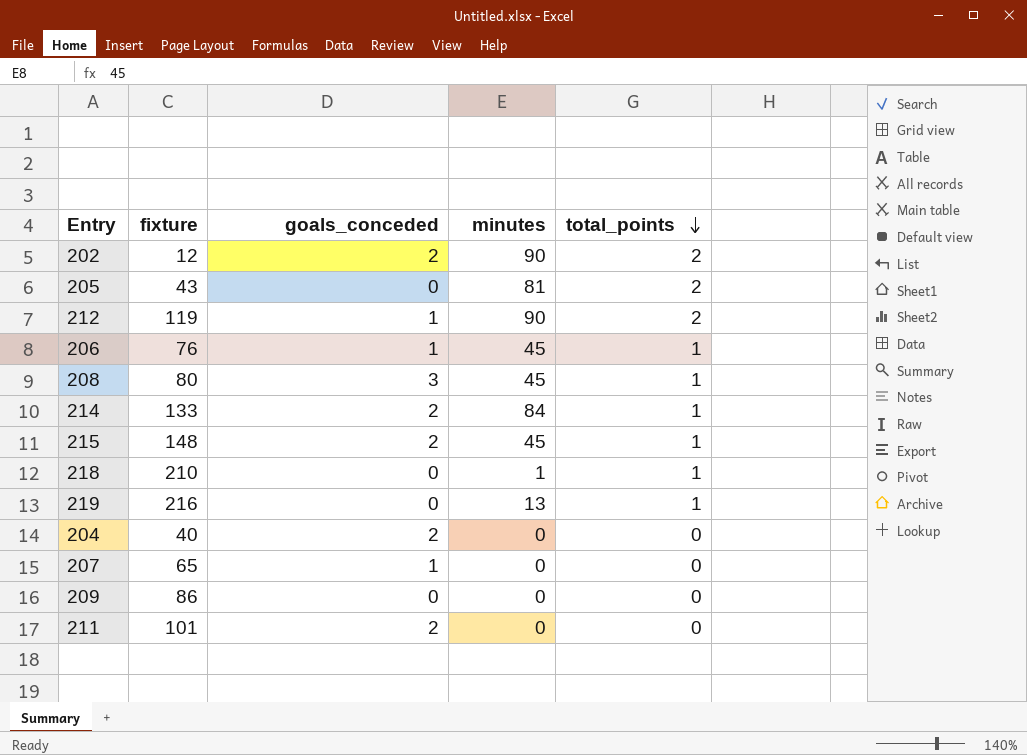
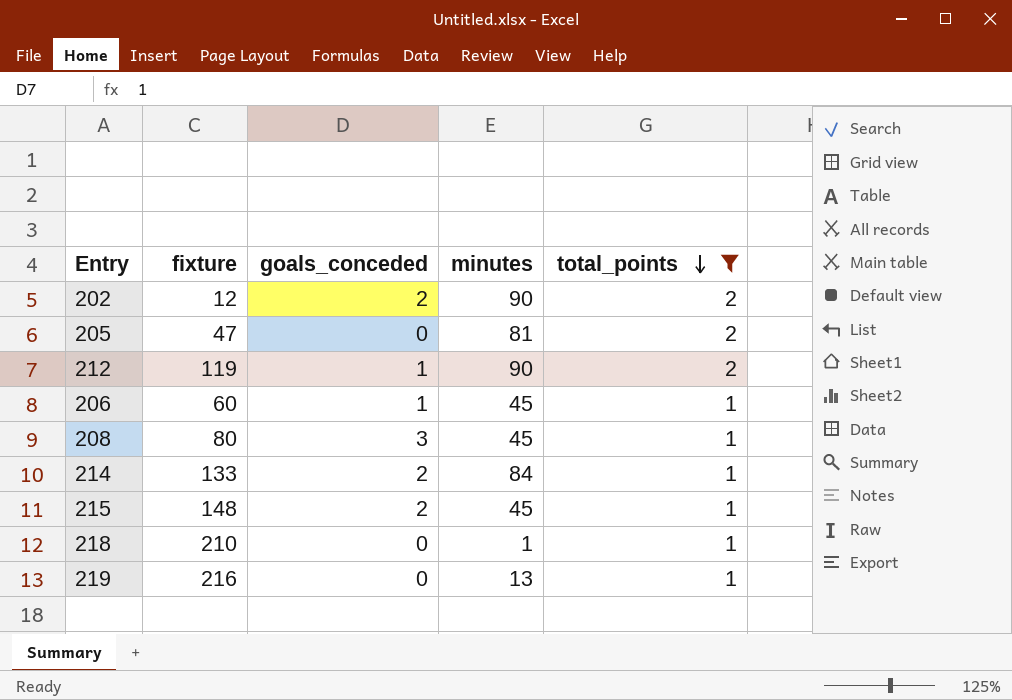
filter: none -> total_points != 0
205 | fixture: 43 -> 47
206 | fixture: 76 -> 60

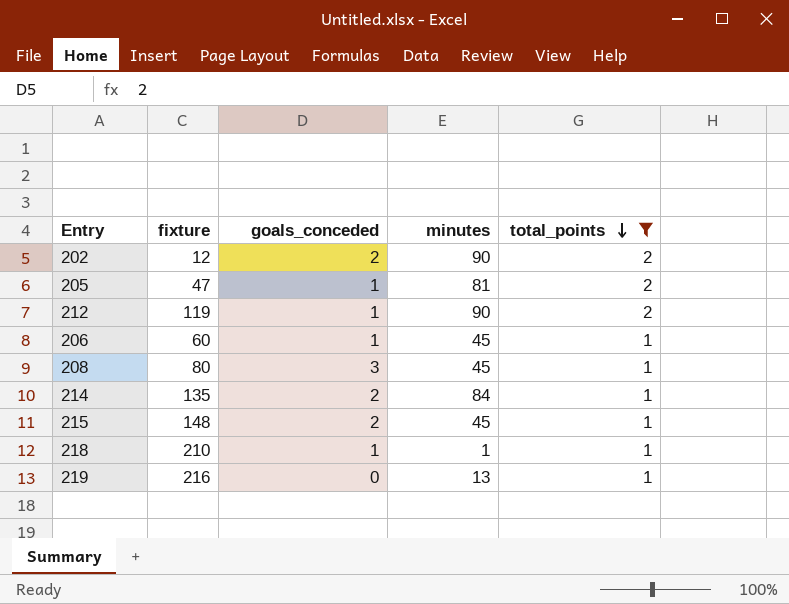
205 | goals_conceded: 0 -> 1
214 | fixture: 133 -> 135
218 | goals_conceded: 0 -> 1

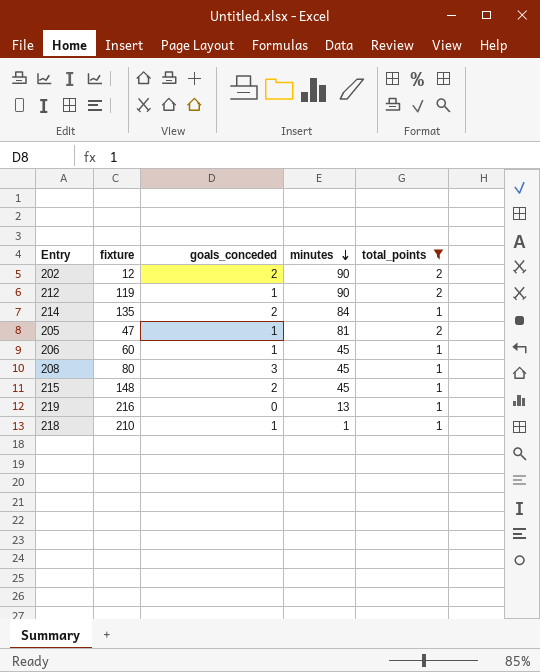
row order: total_points descending -> minutes descending

